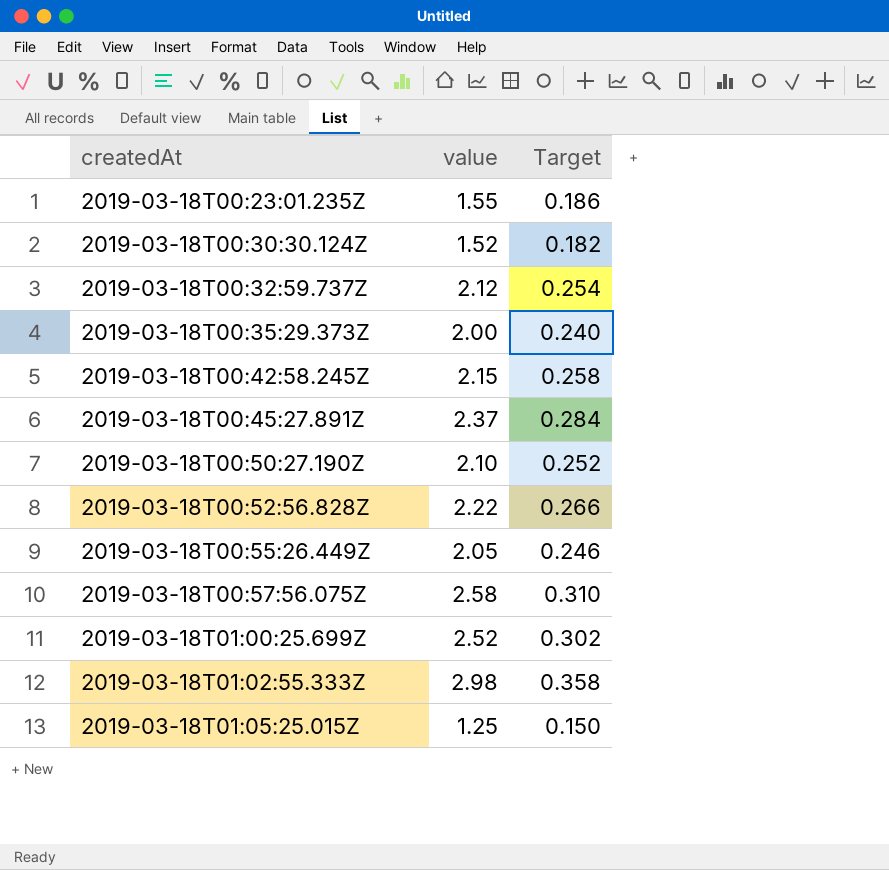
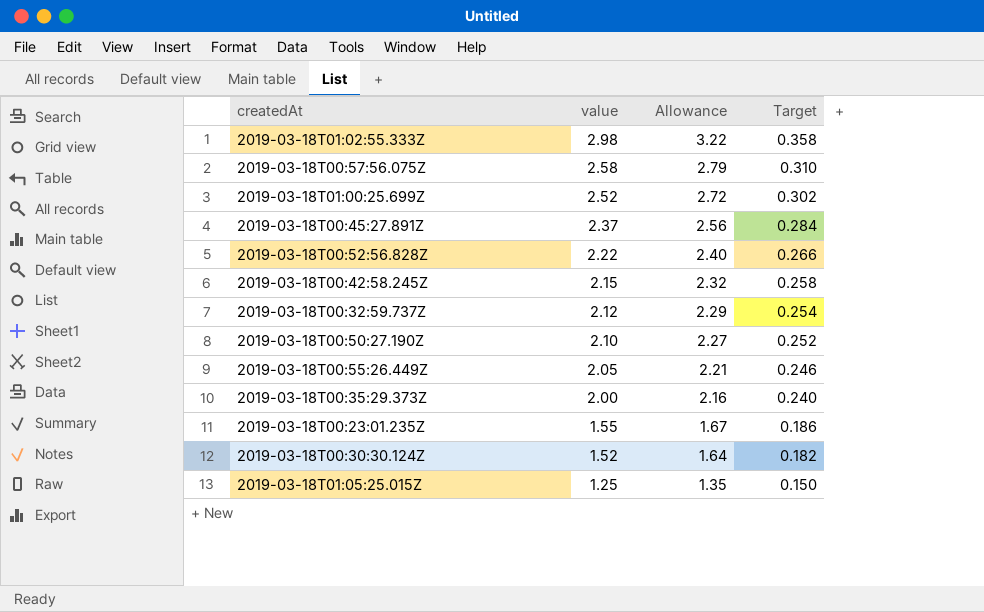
row order: createdAt ascending -> value descending
column Allowance | formula: none -> [value] * 1.08

